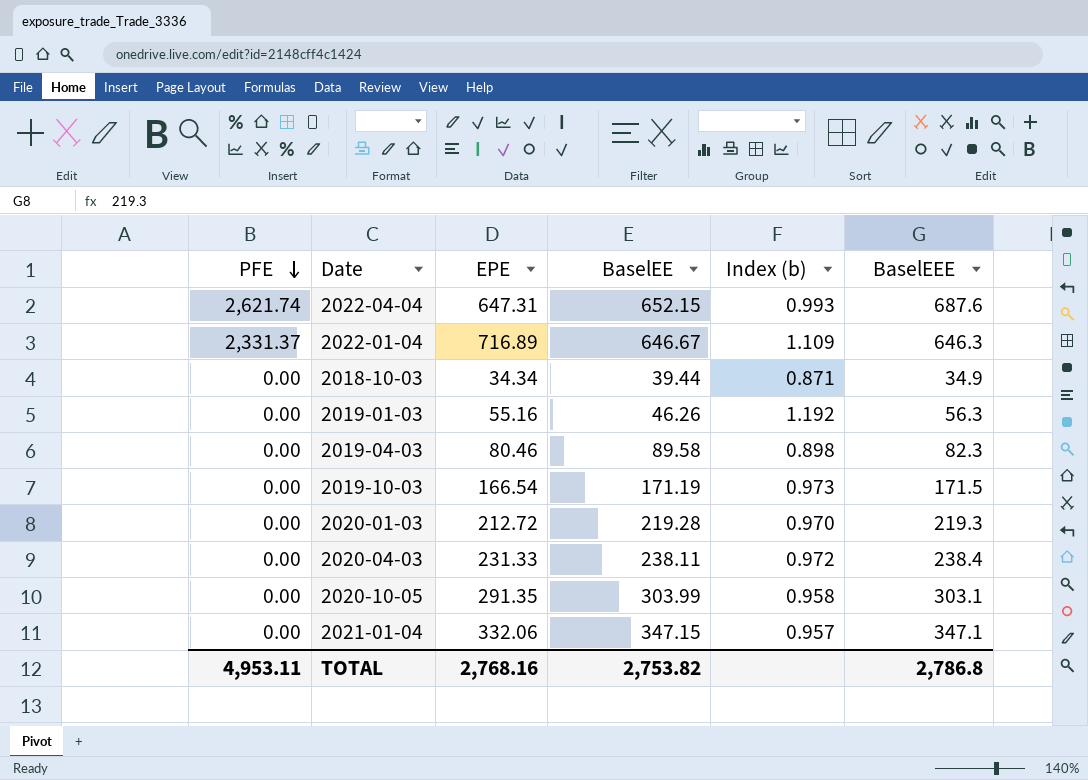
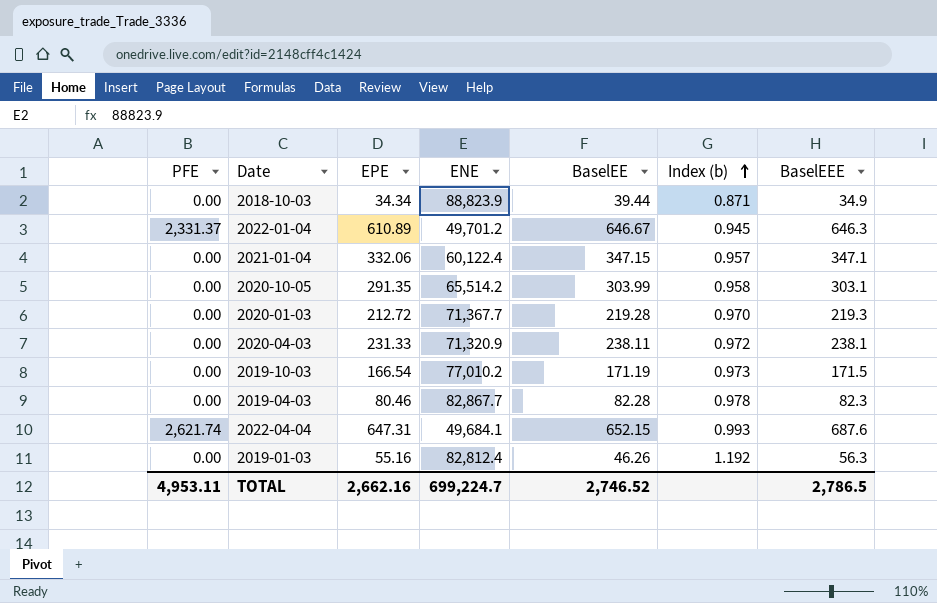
row order: PFE descending -> Index (b) ascending
column ENE | position: none -> 4
2022-01-04 | EPE: 716.89 -> 610.89
2022-01-04 | Index (b): 1.109 -> 0.945
2020-04-03 | BaselEEE: 238.4 -> 238.1
2019-04-03 | BaselEE: 89.58 -> 82.28
2019-04-03 | Index (b): 0.898 -> 0.978
TOTAL | EPE: 2,768.16 -> 2,662.16
TOTAL | BaselEE: 2,753.82 -> 2,746.52
TOTAL | BaselEEE: 2,786.8 -> 2,786.5

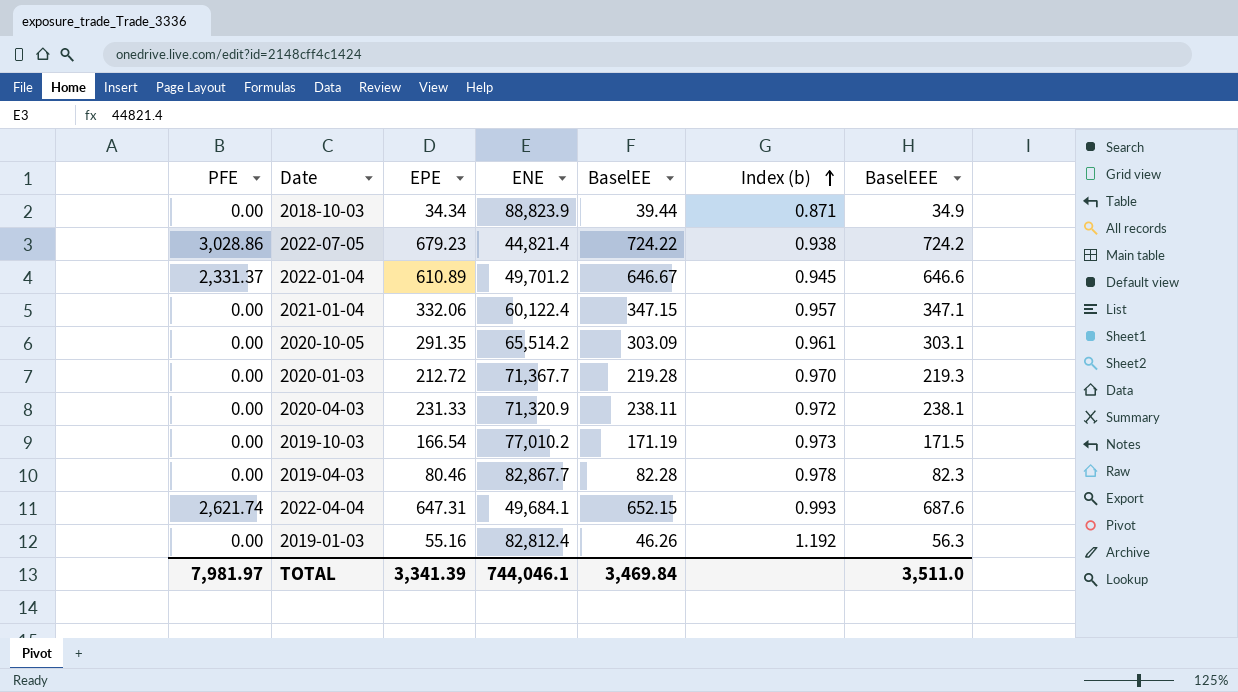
row 2022-07-05: none -> 3,028.86 | 679.23 | 44,821.4 | 724.22 | 0.938 | 724.2
2022-01-04 | BaselEEE: 646.3 -> 646.6
2020-10-05 | BaselEE: 303.99 -> 303.09
2020-10-05 | Index (b): 0.958 -> 0.961
TOTAL | PFE: 4,953.11 -> 7,981.97
TOTAL | EPE: 2,662.16 -> 3,341.39
TOTAL | ENE: 699,224.7 -> 744,046.1
TOTAL | BaselEE: 2,746.52 -> 3,469.84
TOTAL | BaselEEE: 2,786.5 -> 3,511.0

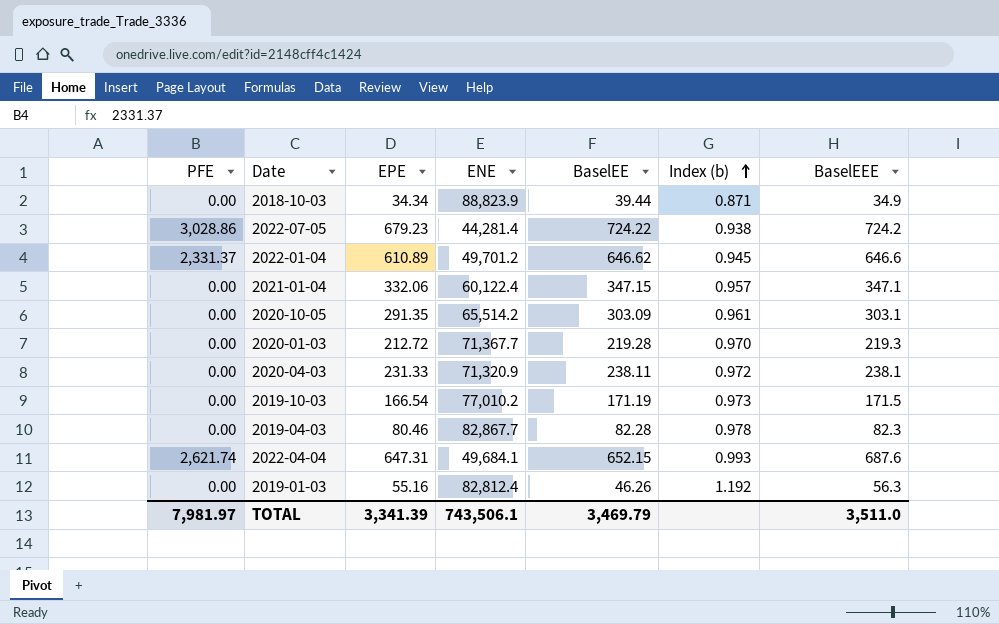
2022-07-05 | ENE: 44,821.4 -> 44,281.4
2022-01-04 | BaselEE: 646.67 -> 646.62
TOTAL | ENE: 744,046.1 -> 743,506.1
TOTAL | BaselEE: 3,469.84 -> 3,469.79

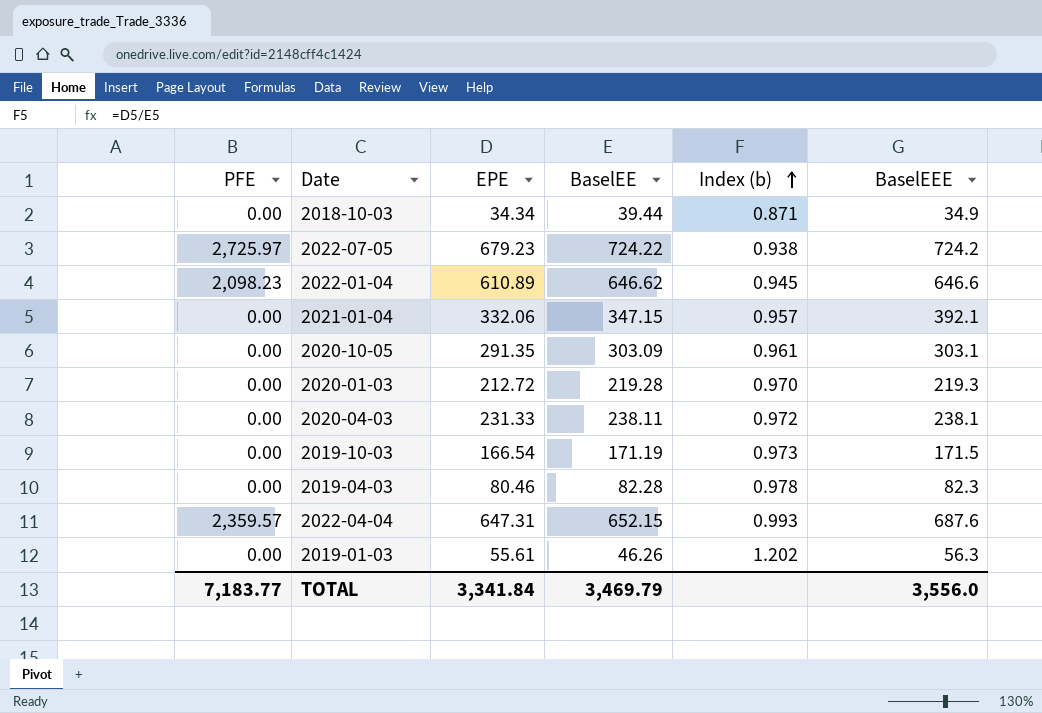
column ENE | position: 4 -> none
2022-07-05 | PFE: 3,028.86 -> 2,725.97
2022-01-04 | PFE: 2,331.37 -> 2,098.23
2021-01-04 | BaselEEE: 347.1 -> 392.1
2022-04-04 | PFE: 2,621.74 -> 2,359.57
2019-01-03 | EPE: 55.16 -> 55.61
2019-01-03 | Index (b): 1.192 -> 1.202
TOTAL | PFE: 7,981.97 -> 7,183.77
TOTAL | EPE: 3,341.39 -> 3,341.84
TOTAL | BaselEEE: 3,511.0 -> 3,556.0

